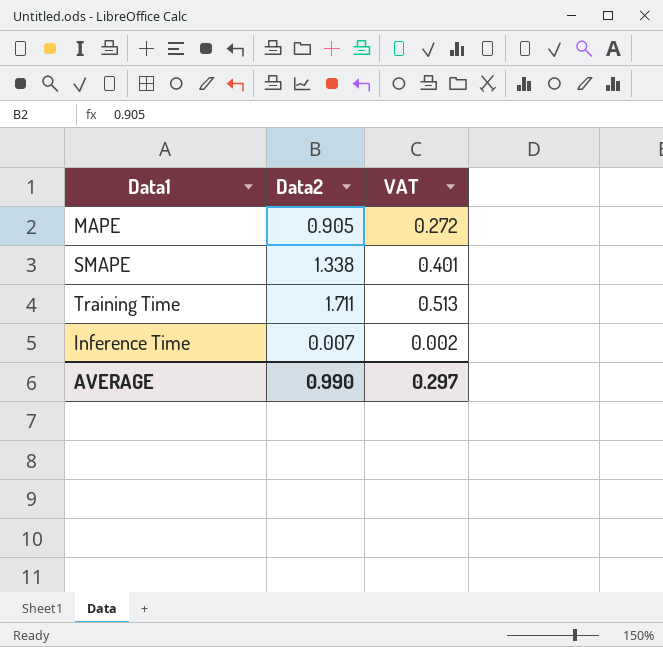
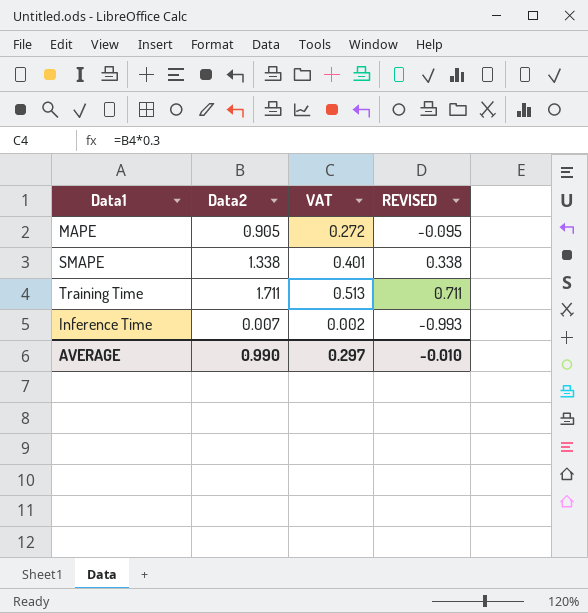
column REVISED | formula: none -> [Data2] - 1

